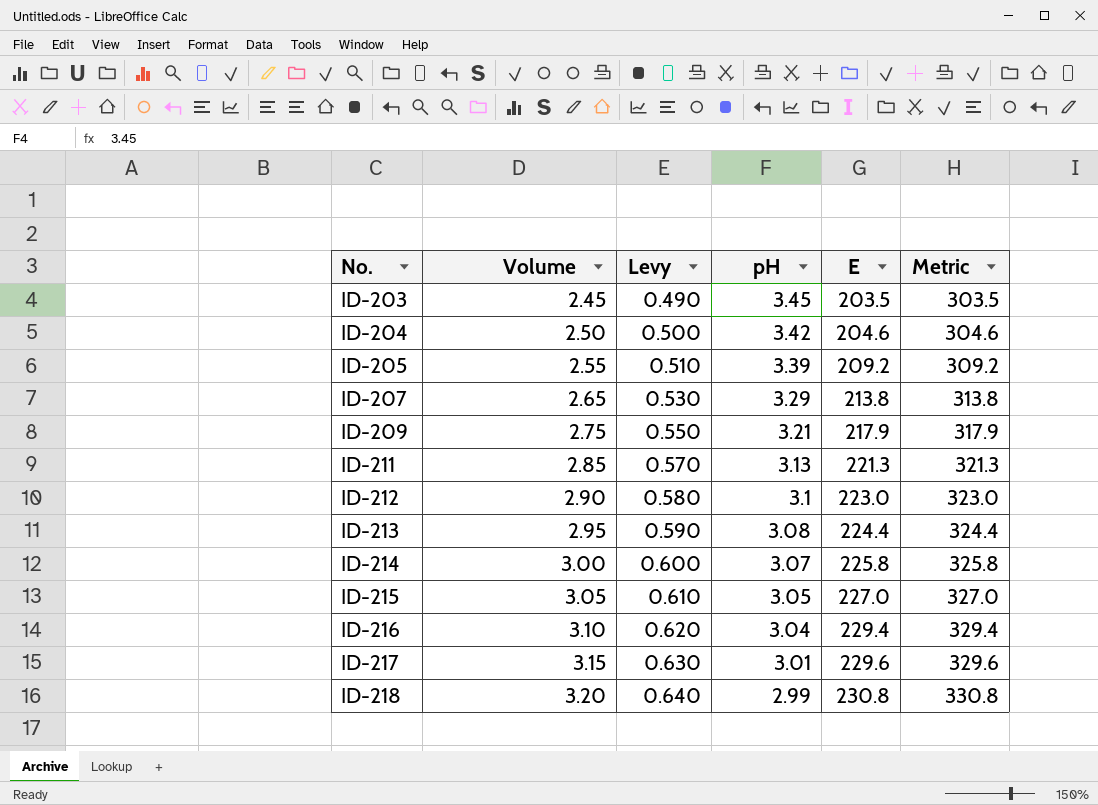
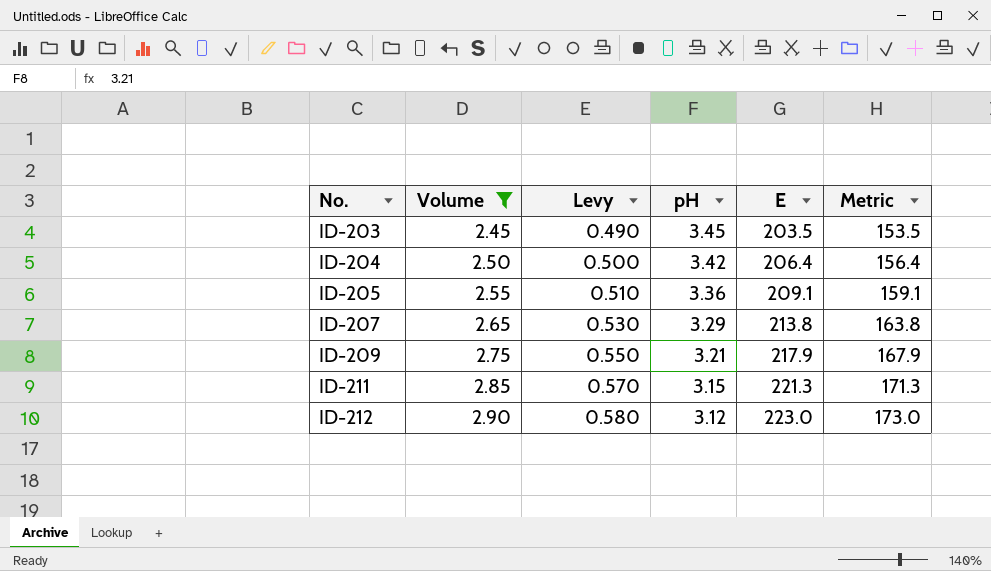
filter: none -> Volume <= 2.90
column Metric | formula: [E] + 100 -> [E] - 50
ID-204 | E: 204.6 -> 206.4
ID-205 | pH: 3.39 -> 3.36
ID-205 | E: 209.2 -> 209.1
ID-211 | pH: 3.13 -> 3.15
ID-212 | pH: 3.1 -> 3.12

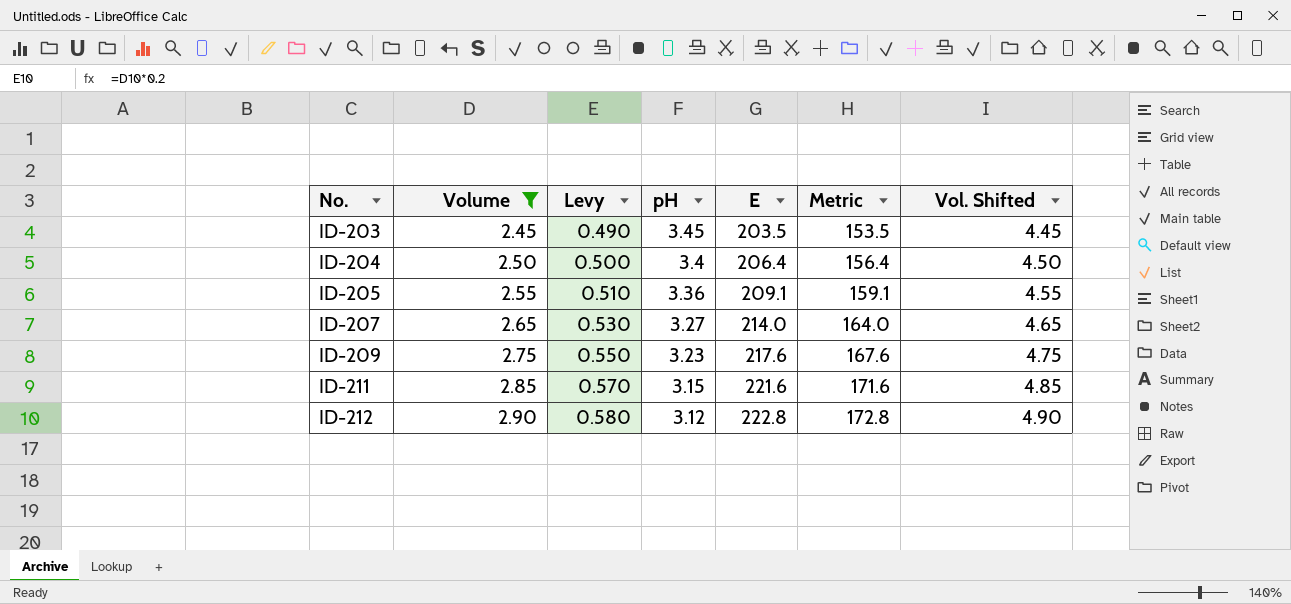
column Vol. Shifted | formula: none -> [Volume] + 2
ID-204 | pH: 3.42 -> 3.4
ID-207 | pH: 3.29 -> 3.27
ID-207 | E: 213.8 -> 214.0
ID-207 | Metric: 163.8 -> 164.0
ID-209 | pH: 3.21 -> 3.23
ID-209 | E: 217.9 -> 217.6
ID-209 | Metric: 167.9 -> 167.6
ID-211 | E: 221.3 -> 221.6
ID-211 | Metric: 171.3 -> 171.6
ID-212 | E: 223.0 -> 222.8
ID-212 | Metric: 173.0 -> 172.8

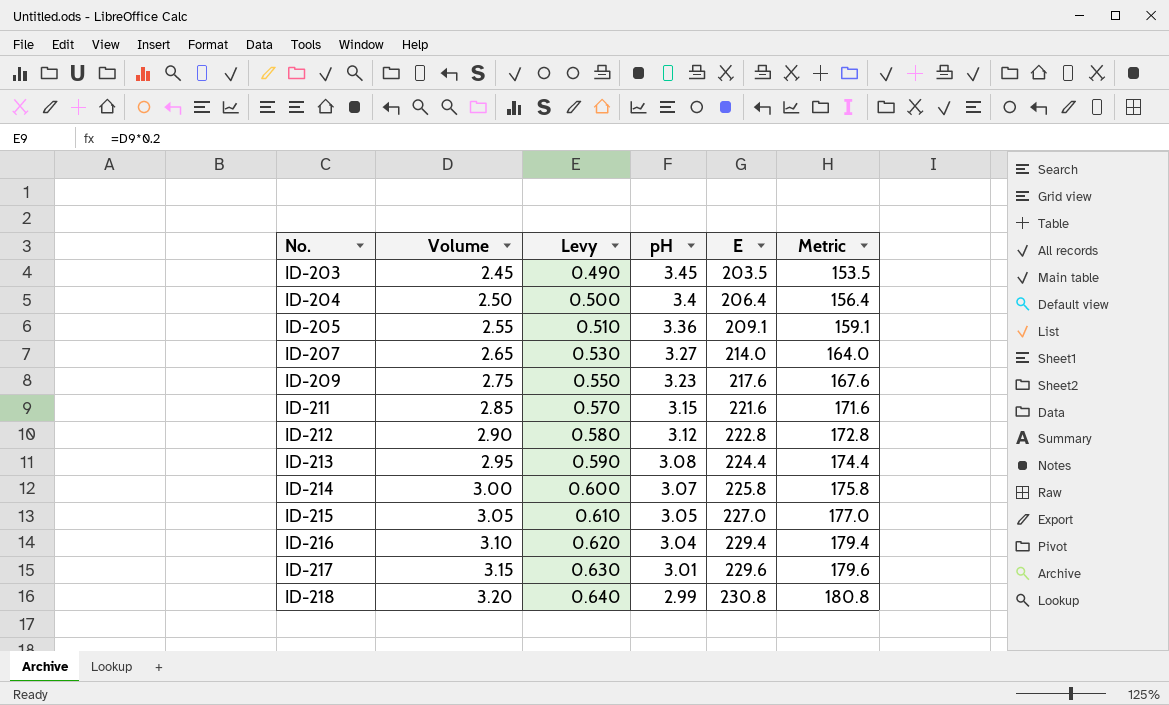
filter: Volume <= 2.90 -> none
column Vol. Shifted | formula: [Volume] + 2 -> none

